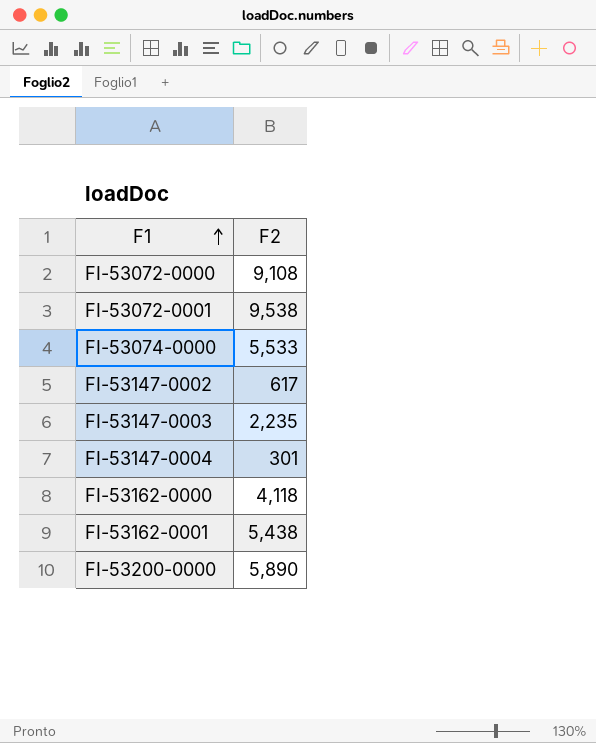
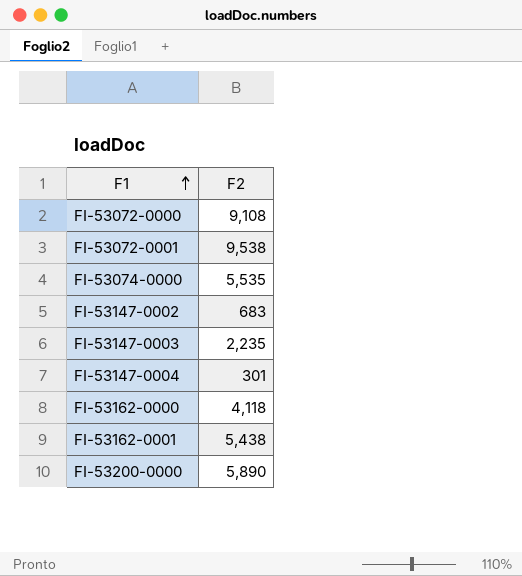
FI-53074-0000 | F2: 5,533 -> 5,535
FI-53147-0002 | F2: 617 -> 683

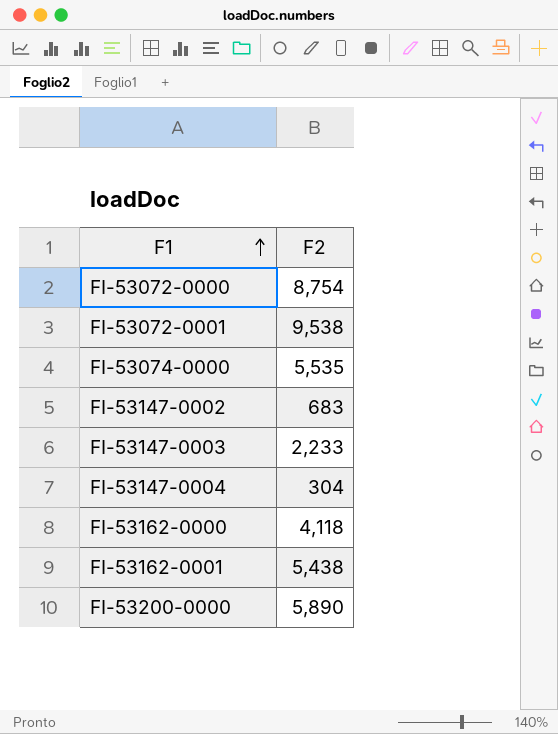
FI-53072-0000 | F2: 9,108 -> 8,754
FI-53147-0003 | F2: 2,235 -> 2,233
FI-53147-0004 | F2: 301 -> 304

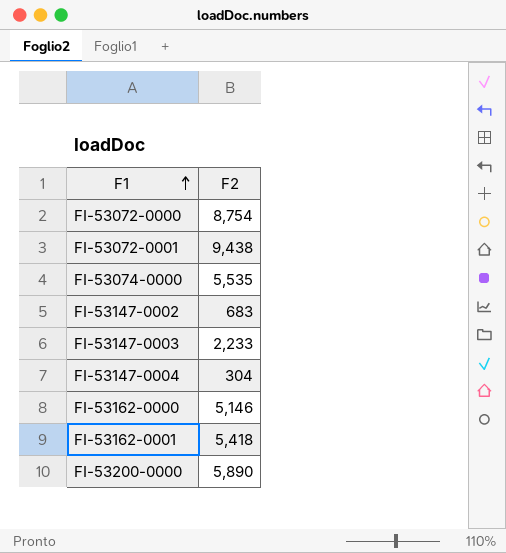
FI-53072-0001 | F2: 9,538 -> 9,438
FI-53162-0000 | F2: 4,118 -> 5,146
FI-53162-0001 | F2: 5,438 -> 5,418

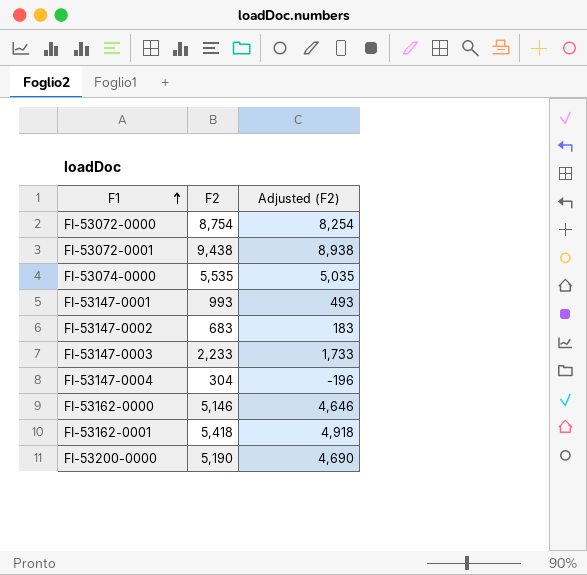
column Adjusted (F2) | formula: none -> [F2] - 500
row FI-53147-0001: none -> 993 | 493
FI-53200-0000 | F2: 5,890 -> 5,190

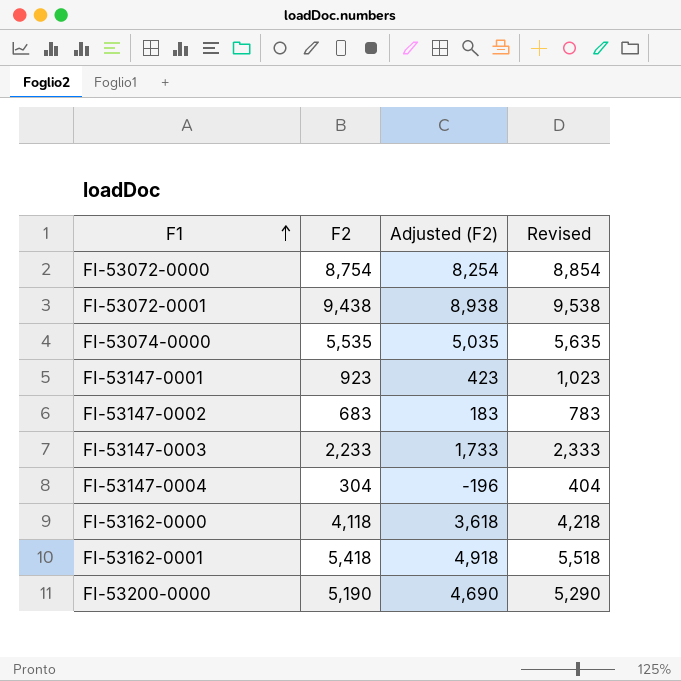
column Revised | formula: none -> [F2] + 100
FI-53147-0001 | F2: 993 -> 923
FI-53147-0001 | Adjusted (F2): 493 -> 423
FI-53162-0000 | F2: 5,146 -> 4,118
FI-53162-0000 | Adjusted (F2): 4,646 -> 3,618

